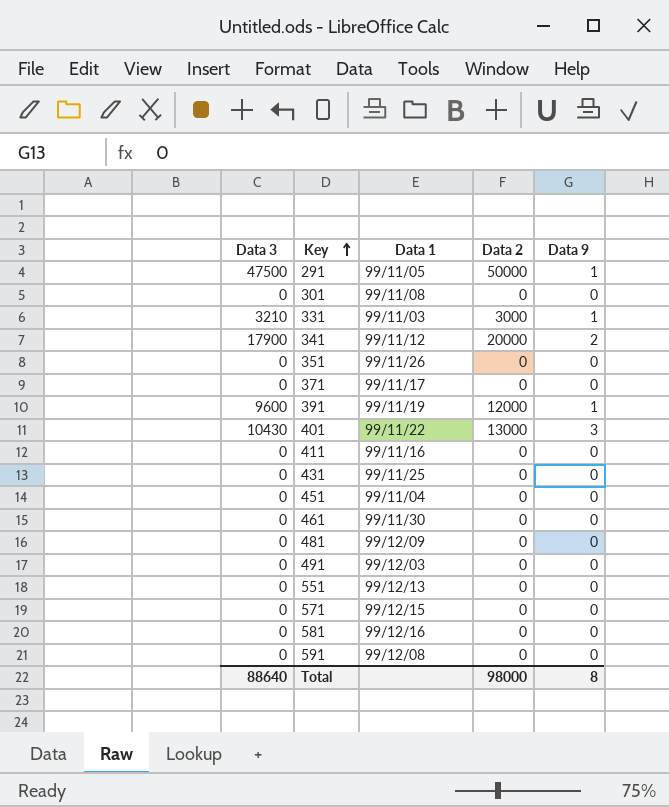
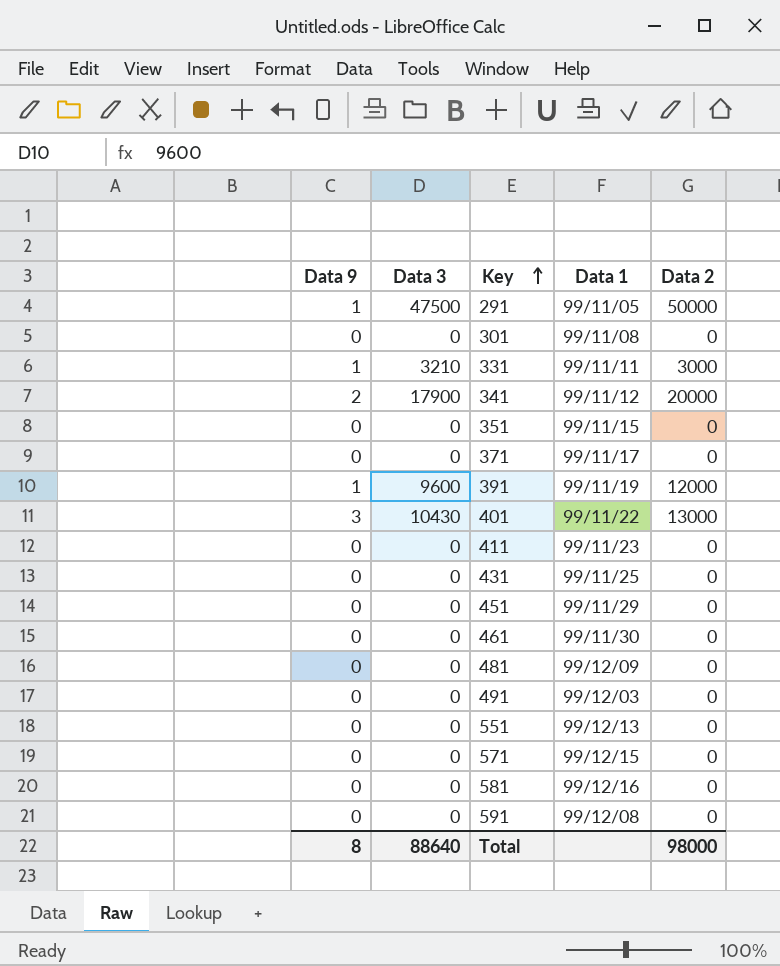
column Data 9 | position: 5 -> 1
331 | Data 1: 99/11/03 -> 99/11/11
351 | Data 1: 99/11/26 -> 99/11/15
411 | Data 1: 99/11/16 -> 99/11/23
451 | Data 1: 99/11/04 -> 99/11/29

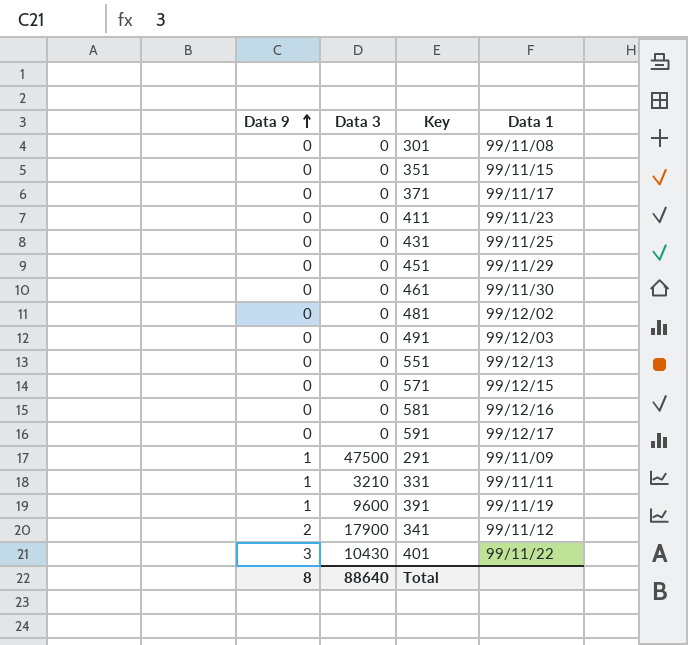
row order: Key ascending -> Data 9 ascending
column Data 2 | position: 5 -> none
481 | Data 1: 99/12/09 -> 99/12/02
591 | Data 1: 99/12/08 -> 99/12/17
291 | Data 1: 99/11/05 -> 99/11/09

